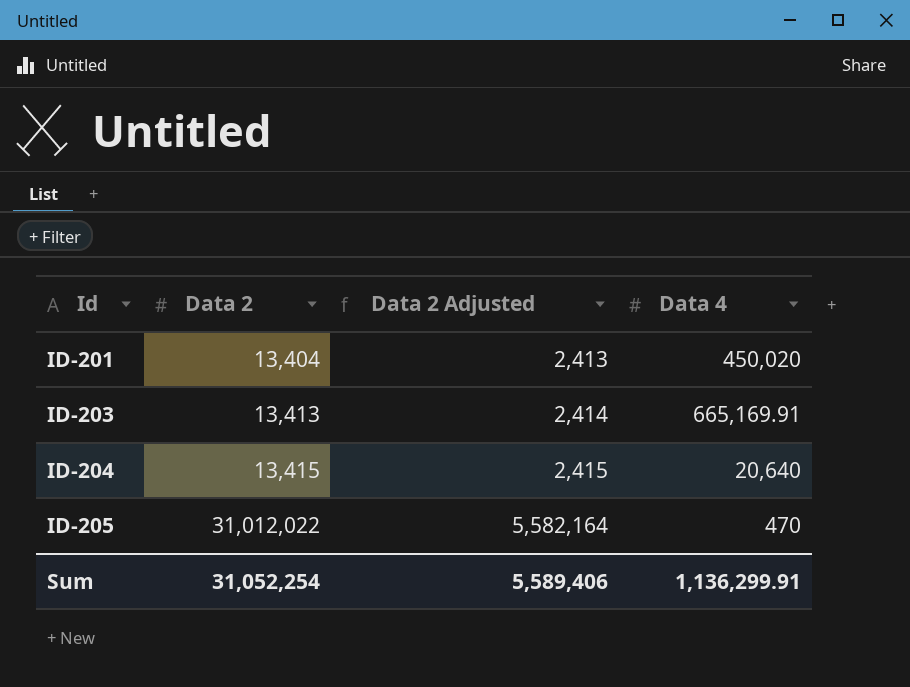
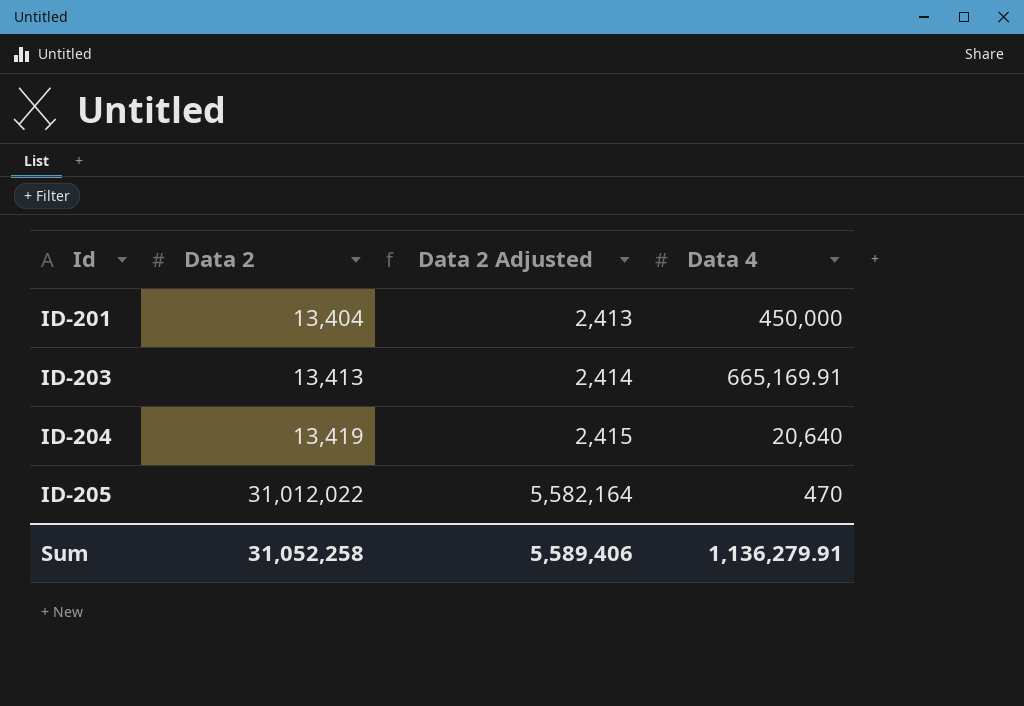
ID-201 | Data 4: 450,020 -> 450,000
ID-204 | Data 2: 13,415 -> 13,419
Sum | Data 2: 31,052,254 -> 31,052,258
Sum | Data 4: 1,136,299.91 -> 1,136,279.91

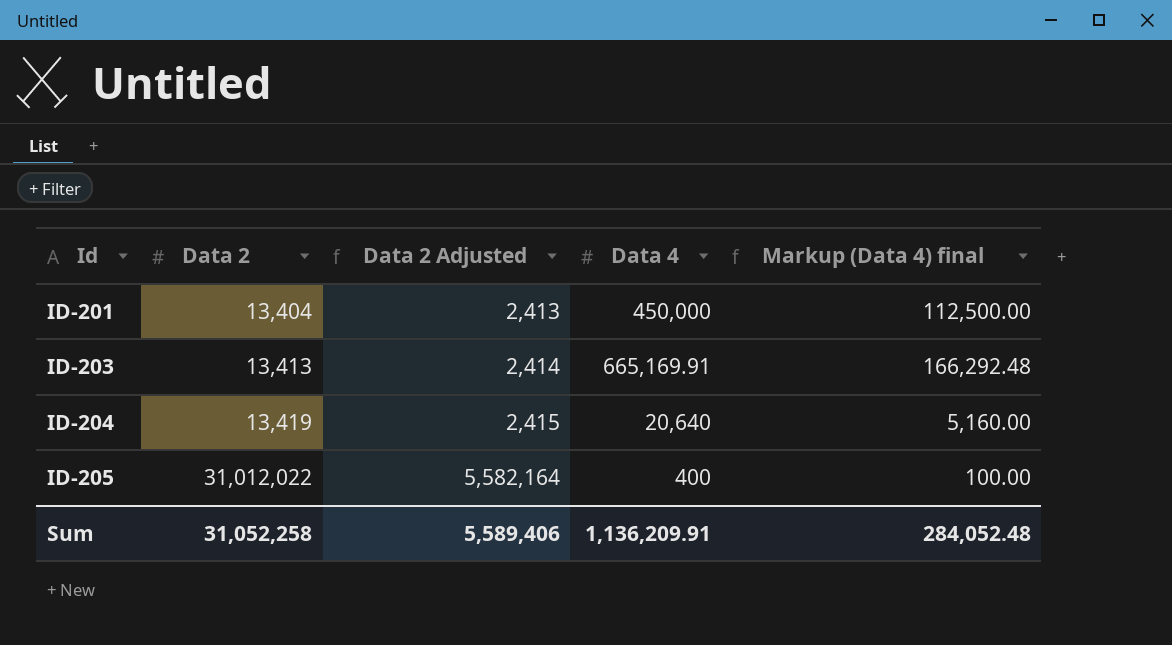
column Markup (Data 4) final | formula: none -> [Data 4] * 0.25
ID-205 | Data 4: 470 -> 400
Sum | Data 4: 1,136,279.91 -> 1,136,209.91

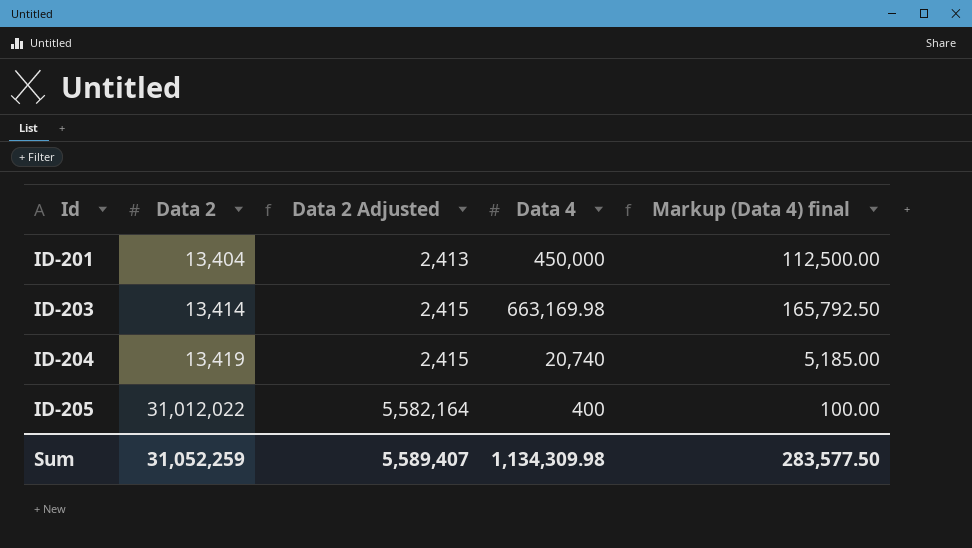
ID-203 | Data 2: 13,413 -> 13,414
ID-203 | Data 2 Adjusted: 2,414 -> 2,415
ID-203 | Data 4: 665,169.91 -> 663,169.98
ID-203 | Markup (Data 4) final: 166,292.48 -> 165,792.50
ID-204 | Data 4: 20,640 -> 20,740
ID-204 | Markup (Data 4) final: 5,160.00 -> 5,185.00
Sum | Data 2: 31,052,258 -> 31,052,259
Sum | Data 2 Adjusted: 5,589,406 -> 5,589,407
Sum | Data 4: 1,136,209.91 -> 1,134,309.98
Sum | Markup (Data 4) final: 284,052.48 -> 283,577.50

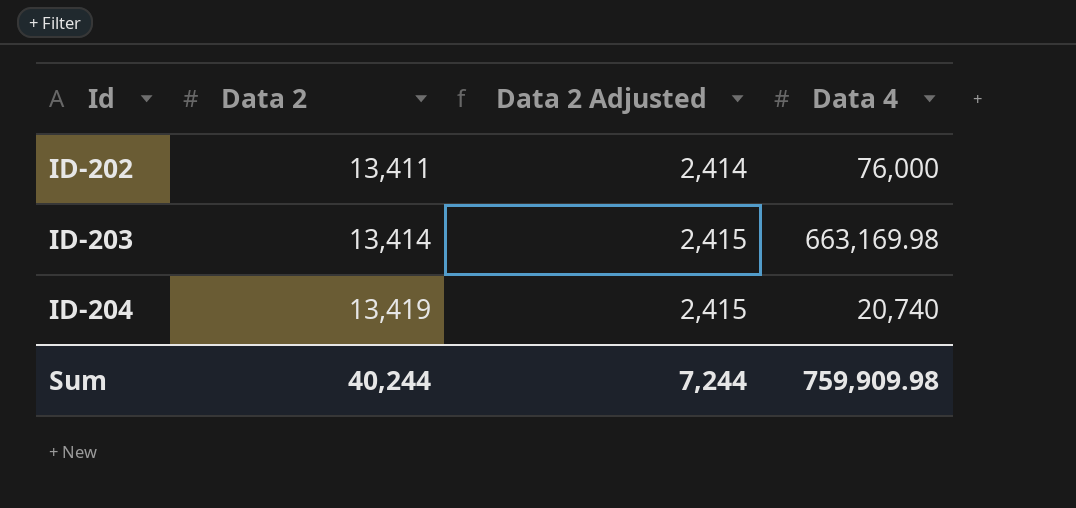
column Markup (Data 4) final | formula: [Data 4] * 0.25 -> none
row ID-201: 13,404 | 2,413 | 450,000 | 112,500.00 -> none
row ID-205: 31,012,022 | 5,582,164 | 400 | 100.00 -> none
row ID-202: none -> 13,411 | 2,414 | 76,000
Sum | Data 2: 31,052,259 -> 40,244
Sum | Data 2 Adjusted: 5,589,407 -> 7,244
Sum | Data 4: 1,134,309.98 -> 759,909.98

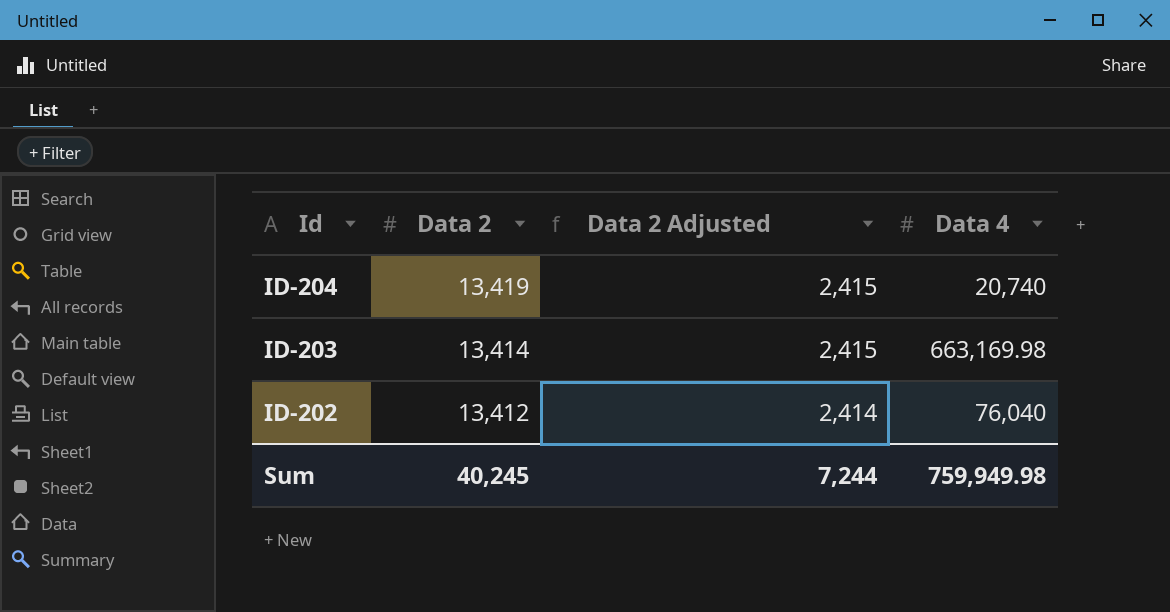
row order: Id ascending -> Id descending
ID-202 | Data 2: 13,411 -> 13,412
ID-202 | Data 4: 76,000 -> 76,040
Sum | Data 2: 40,244 -> 40,245
Sum | Data 4: 759,909.98 -> 759,949.98

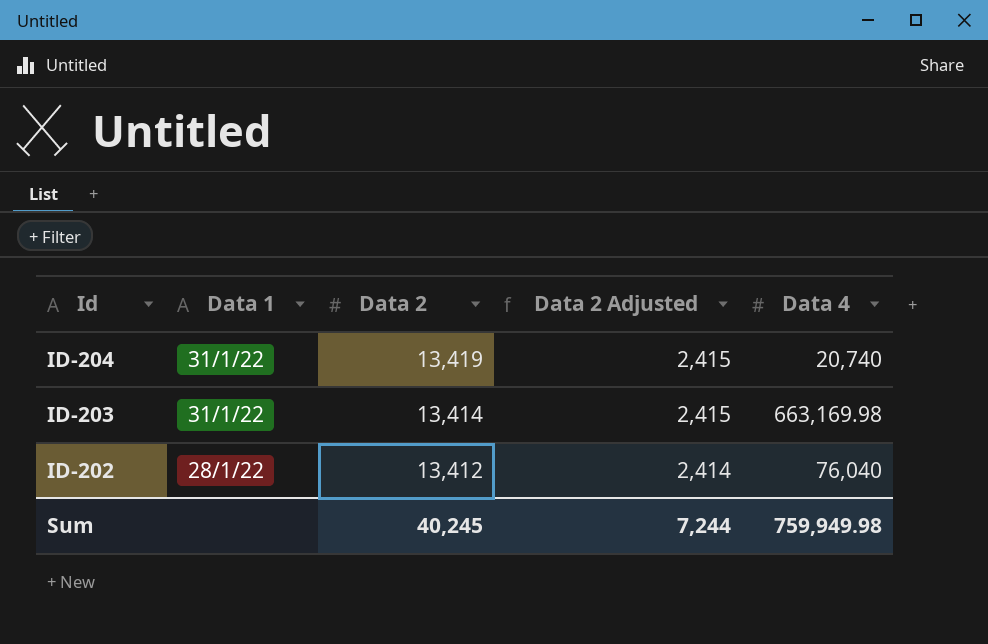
column Data 1 | position: none -> 2

